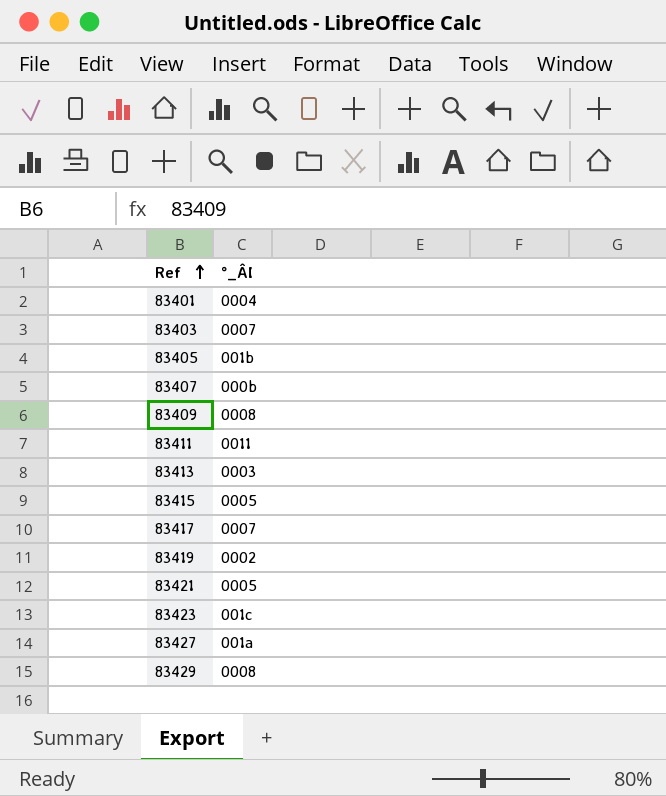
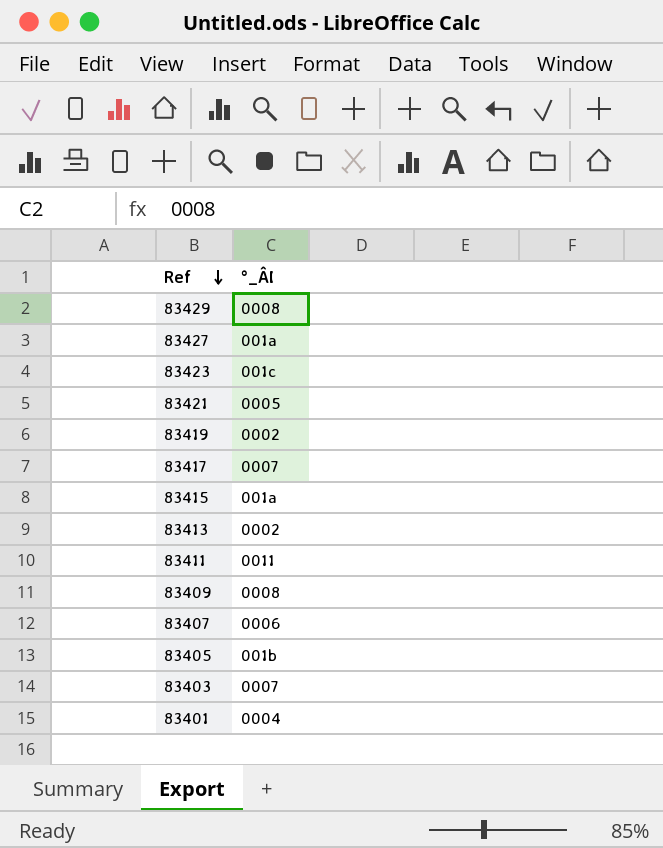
row order: Ref ascending -> Ref descending
83415 | °_ÂI: 0005 -> 001a
83413 | °_ÂI: 0003 -> 0002
83407 | °_ÂI: 000b -> 0006

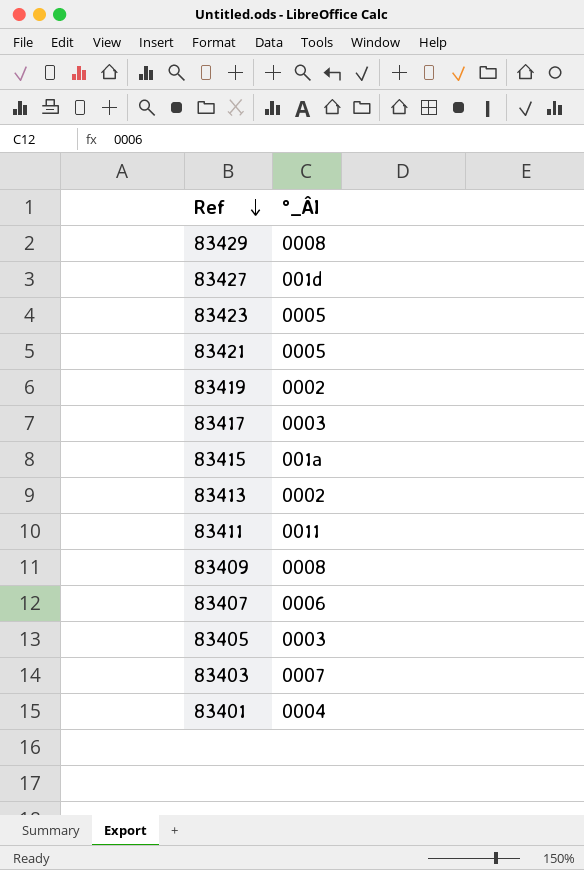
83427 | °_ÂI: 001a -> 001d
83423 | °_ÂI: 001c -> 0005
83417 | °_ÂI: 0007 -> 0003
83405 | °_ÂI: 001b -> 0003

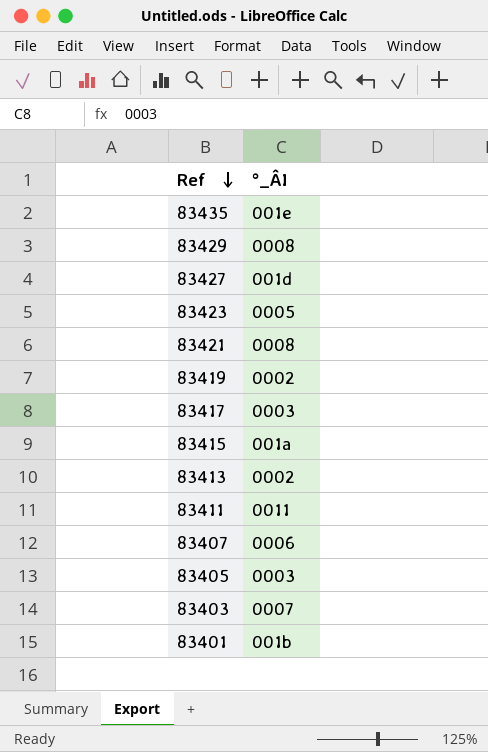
row 83409: 0008 -> none
row 83435: none -> 001e
83421 | °_ÂI: 0005 -> 0008
83401 | °_ÂI: 0004 -> 001b

